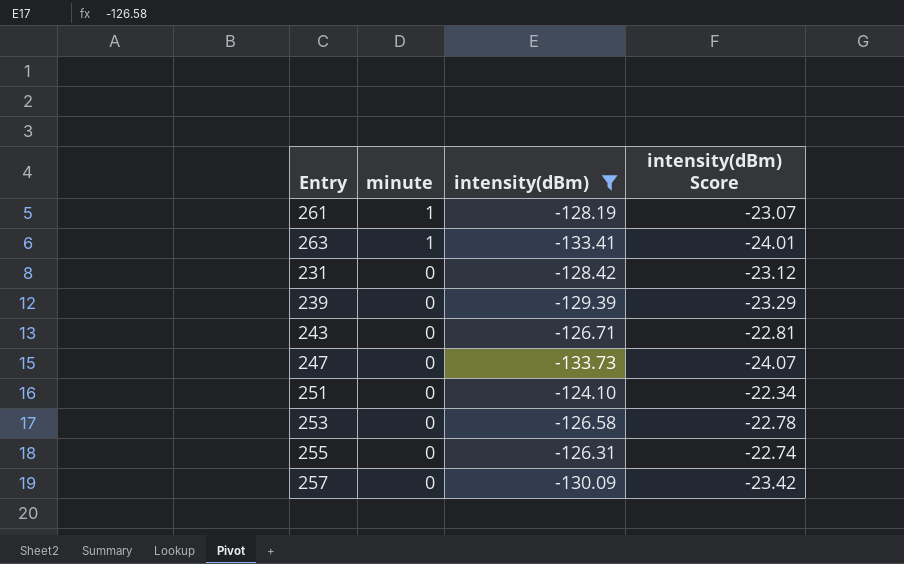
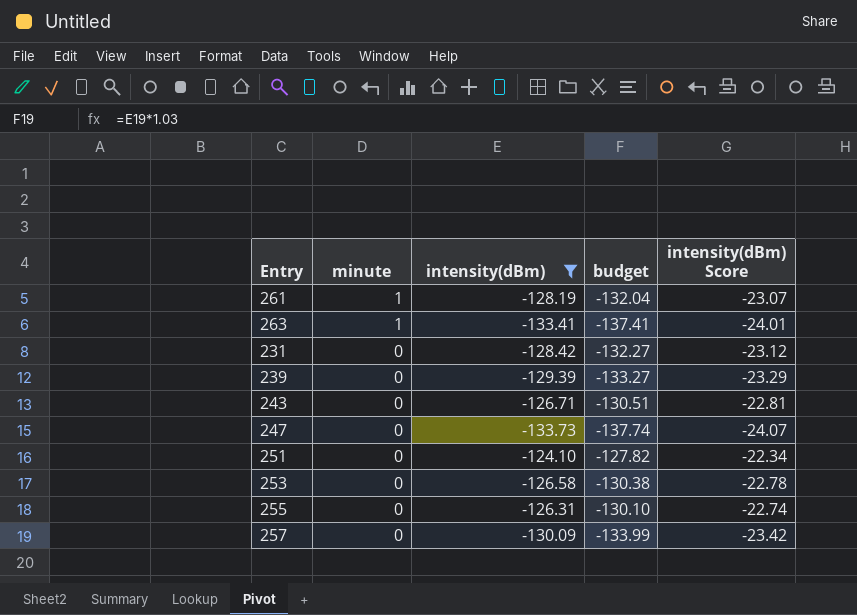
column budget | formula: none -> [intensity(dBm)] * 1.03

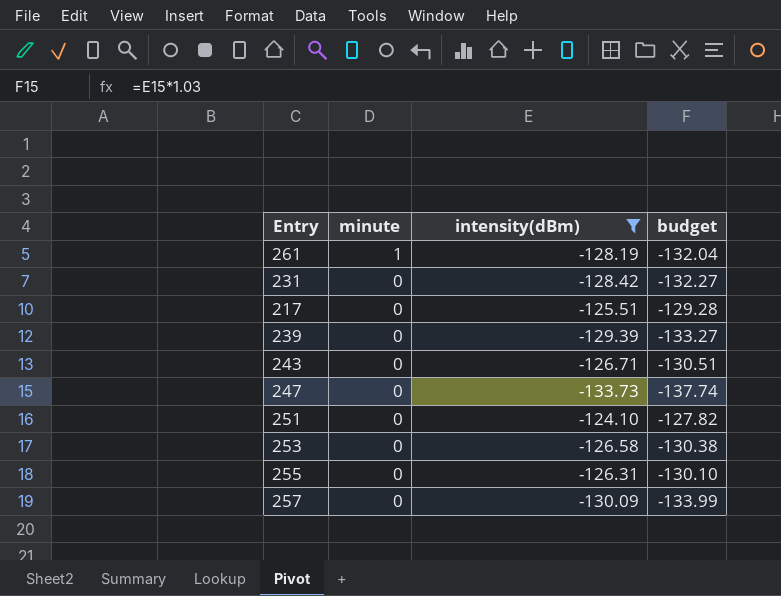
column intensity(dBm) Score | formula: [intensity(dBm)] * 0.18 -> none
row 263: 1 | -133.41 | -137.41 | -24.01 -> none
row 217: none -> 0 | -125.51 | -129.28

